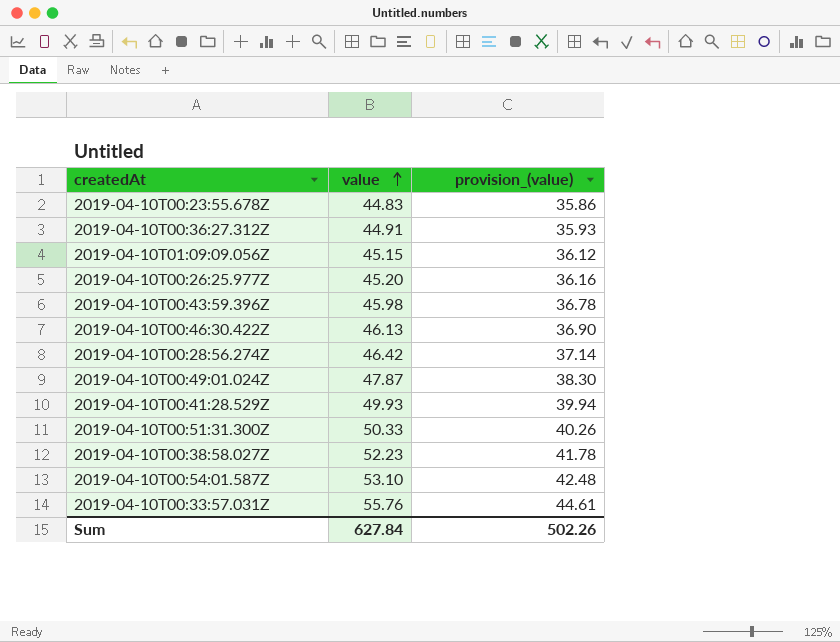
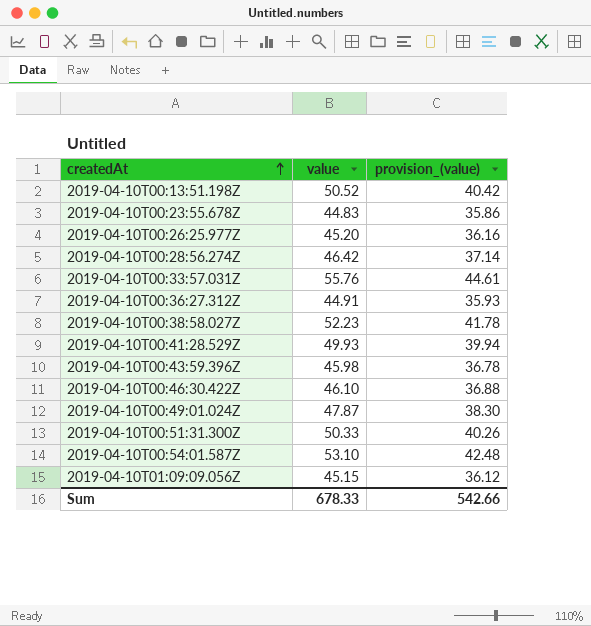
row order: value ascending -> createdAt ascending
row 2019-04-10T00:13:51.198Z: none -> 50.52 | 40.42
2019-04-10T00:46:30.422Z | value: 46.13 -> 46.10
2019-04-10T00:46:30.422Z | provision_(value): 36.90 -> 36.88
Sum | value: 627.84 -> 678.33
Sum | provision_(value): 502.26 -> 542.66

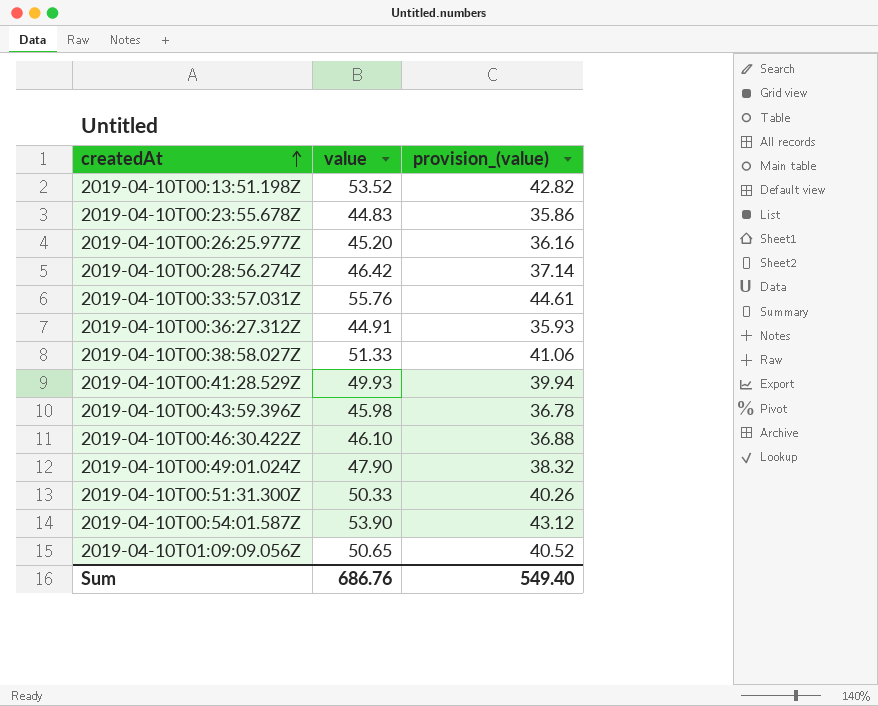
2019-04-10T00:13:51.198Z | value: 50.52 -> 53.52
2019-04-10T00:13:51.198Z | provision_(value): 40.42 -> 42.82
2019-04-10T00:38:58.027Z | value: 52.23 -> 51.33
2019-04-10T00:38:58.027Z | provision_(value): 41.78 -> 41.06
2019-04-10T00:49:01.024Z | value: 47.87 -> 47.90
2019-04-10T00:49:01.024Z | provision_(value): 38.30 -> 38.32
2019-04-10T00:54:01.587Z | value: 53.10 -> 53.90
2019-04-10T00:54:01.587Z | provision_(value): 42.48 -> 43.12
2019-04-10T01:09:09.056Z | value: 45.15 -> 50.65
2019-04-10T01:09:09.056Z | provision_(value): 36.12 -> 40.52
Sum | value: 678.33 -> 686.76
Sum | provision_(value): 542.66 -> 549.40

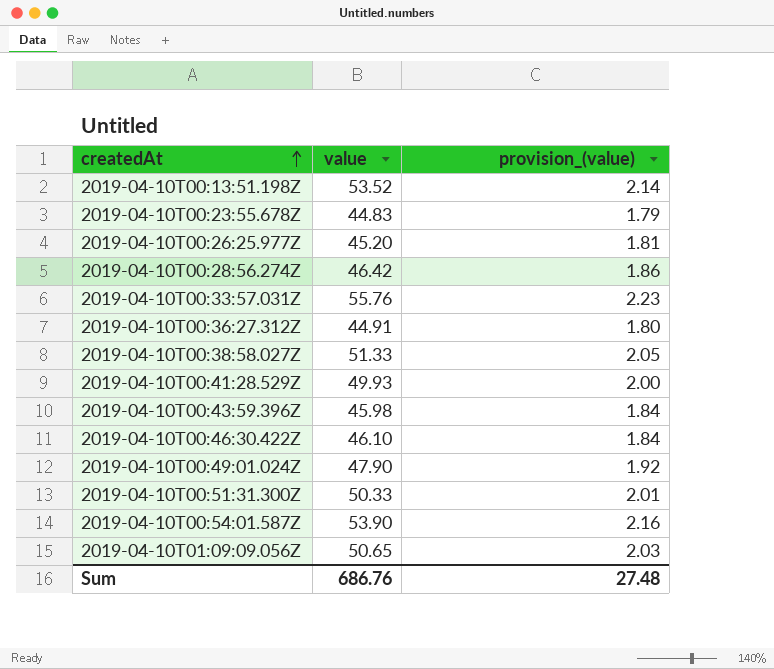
column provision_(value) | formula: [value] * 0.8 -> [value] * 0.04
Sum | provision_(value): 549.40 -> 27.48

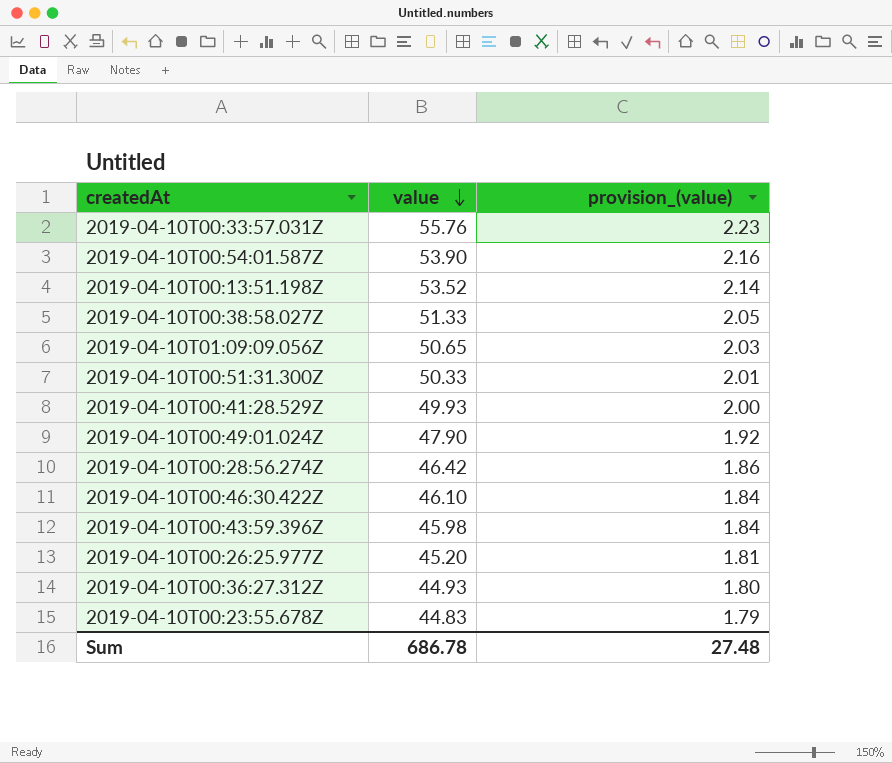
row order: createdAt ascending -> value descending
2019-04-10T00:36:27.312Z | value: 44.91 -> 44.93
Sum | value: 686.76 -> 686.78

